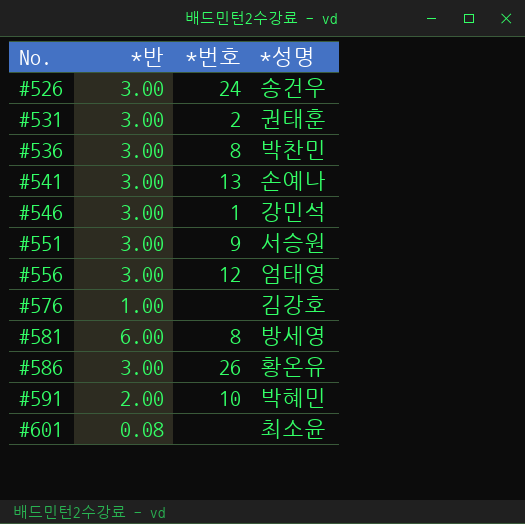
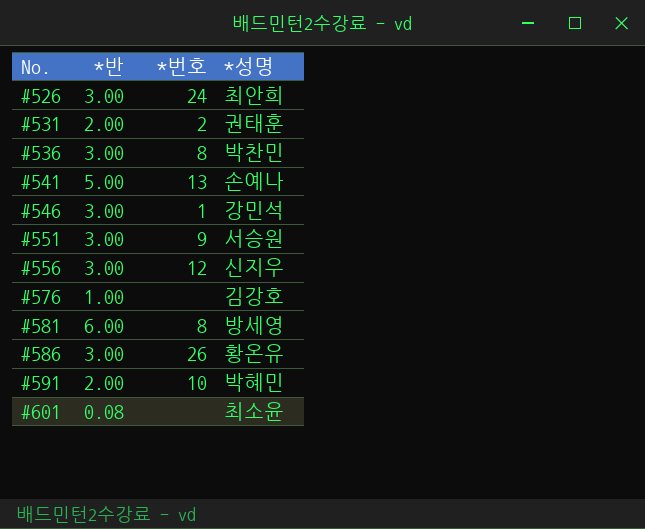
#526 | *성명: 송건우 -> 최안희
#531 | *반: 3.00 -> 2.00
#541 | *반: 3.00 -> 5.00
#556 | *성명: 엄태영 -> 신지우

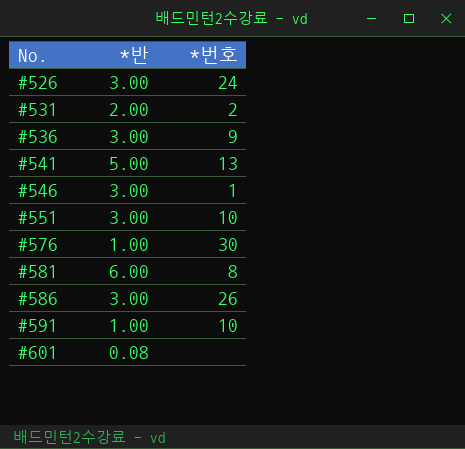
column *성명 | position: 4 -> none
row #556: 3.00 | 12 | 신지우 -> none
#536 | *번호: 8 -> 9
#551 | *번호: 9 -> 10
#576 | *번호: none -> 30
#591 | *반: 2.00 -> 1.00

